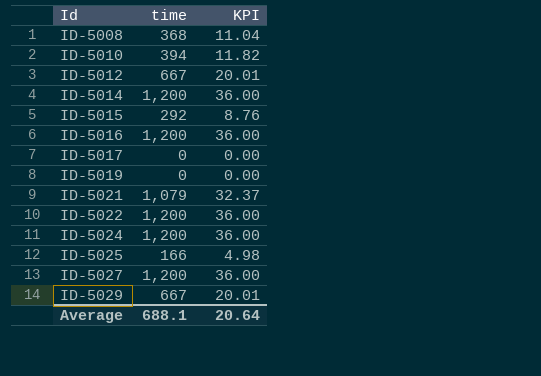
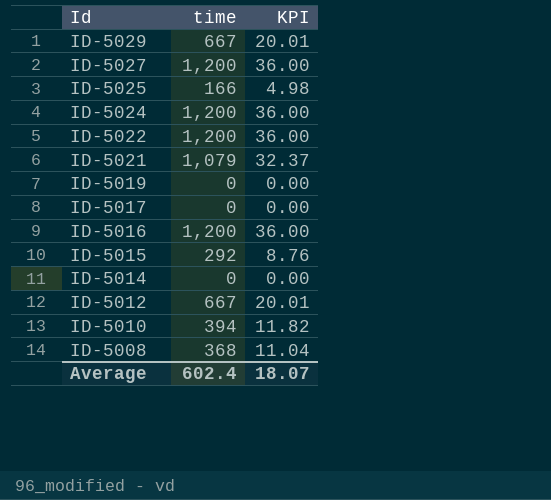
row order: Id ascending -> Id descending
ID-5014 | time: 1,200 -> 0
ID-5014 | KPI: 36.00 -> 0.00
Average | time: 688.1 -> 602.4
Average | KPI: 20.64 -> 18.07

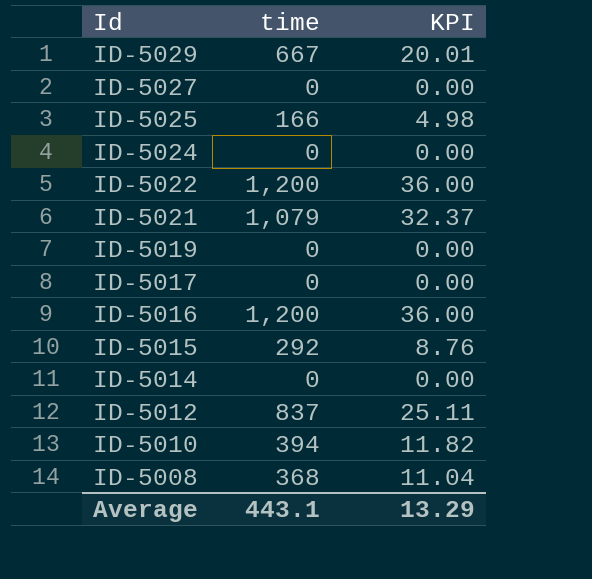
ID-5027 | time: 1,200 -> 0
ID-5027 | KPI: 36.00 -> 0.00
ID-5024 | time: 1,200 -> 0
ID-5024 | KPI: 36.00 -> 0.00
ID-5012 | time: 667 -> 837
ID-5012 | KPI: 20.01 -> 25.11
Average | time: 602.4 -> 443.1
Average | KPI: 18.07 -> 13.29

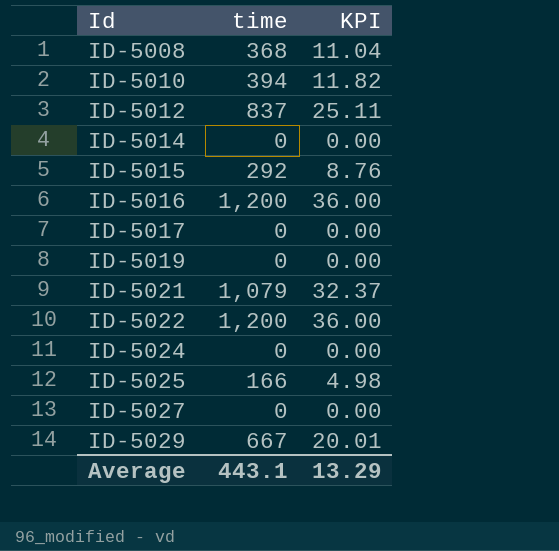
row order: Id descending -> Id ascending

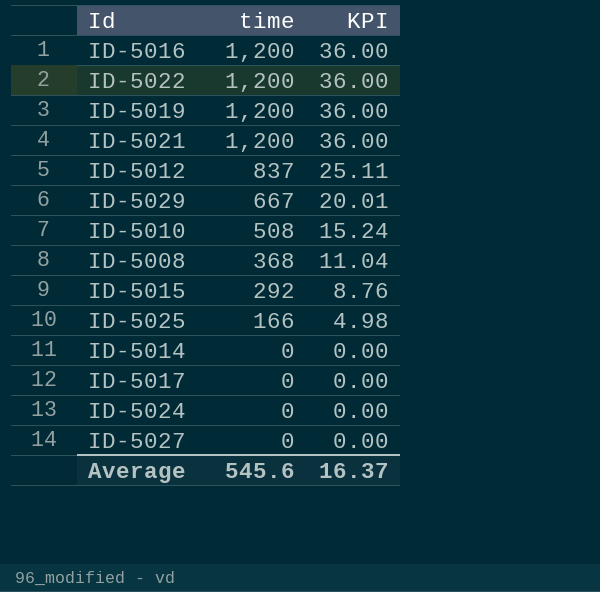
row order: Id ascending -> time descending
ID-5019 | time: 0 -> 1,200
ID-5019 | KPI: 0.00 -> 36.00
ID-5021 | time: 1,079 -> 1,200
ID-5021 | KPI: 32.37 -> 36.00
ID-5010 | time: 394 -> 508
ID-5010 | KPI: 11.82 -> 15.24
Average | time: 443.1 -> 545.6
Average | KPI: 13.29 -> 16.37

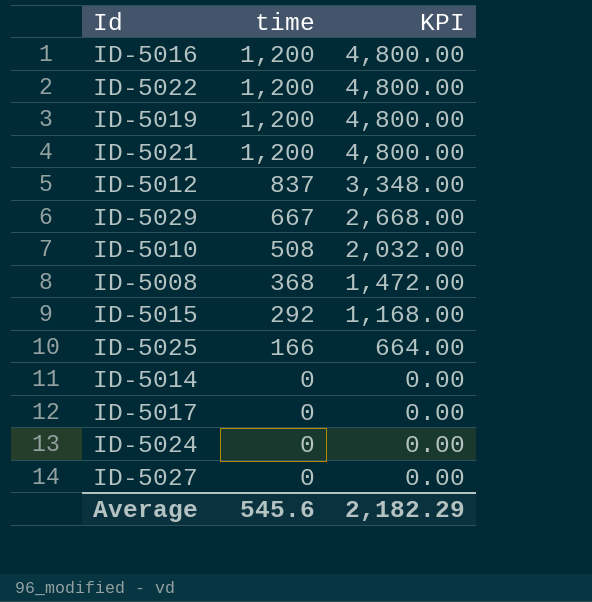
column KPI | formula: [time] * 0.03 -> [time] * 4
Average | KPI: 16.37 -> 2,182.29

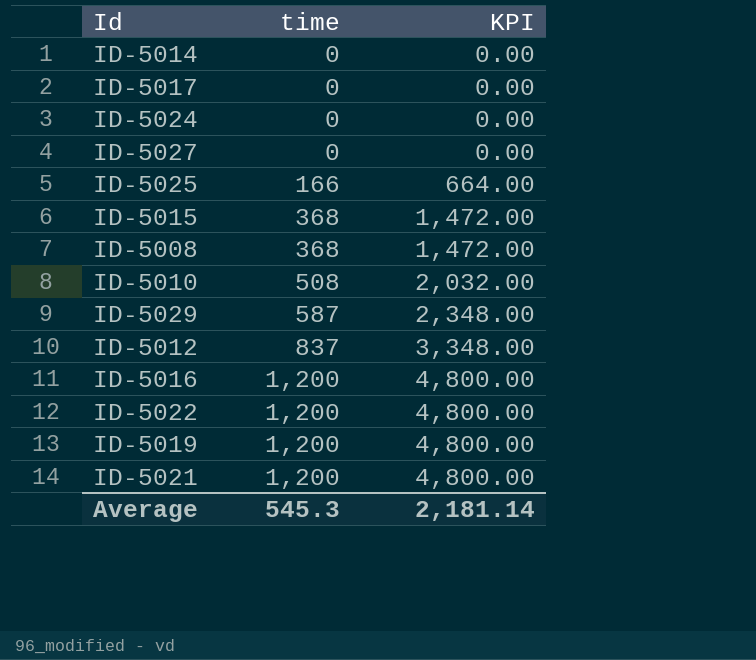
row order: time descending -> time ascending
ID-5015 | time: 292 -> 368
ID-5015 | KPI: 1,168.00 -> 1,472.00
ID-5029 | time: 667 -> 587
ID-5029 | KPI: 2,668.00 -> 2,348.00
Average | time: 545.6 -> 545.3
Average | KPI: 2,182.29 -> 2,181.14

